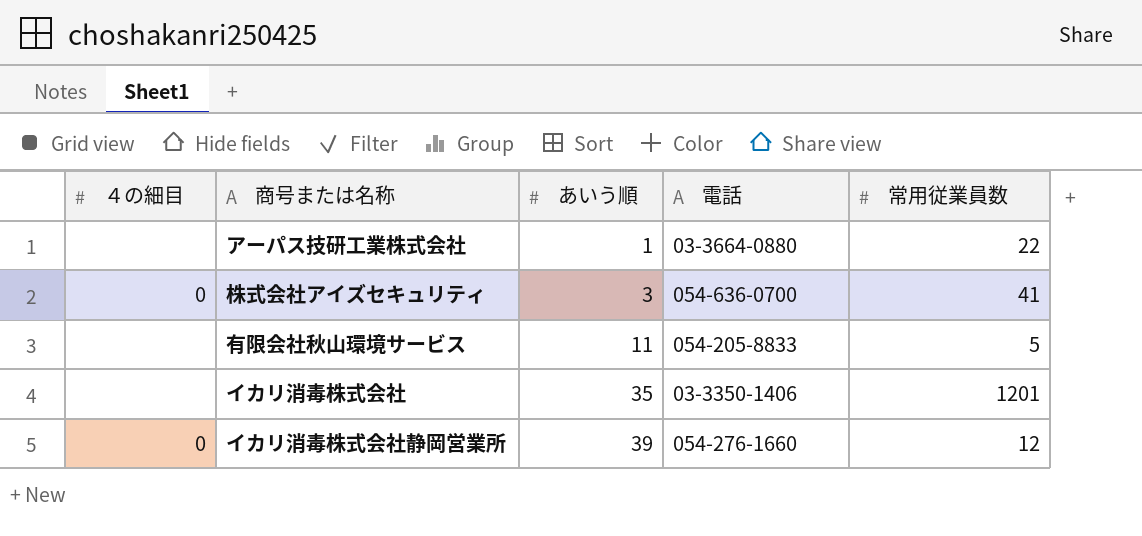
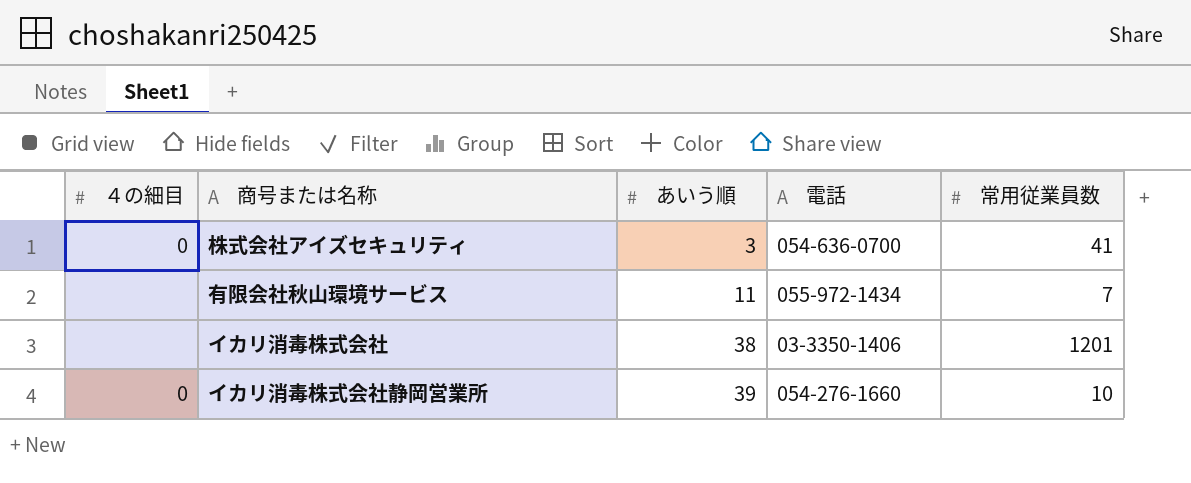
row アーパス技研工業株式会社: none | 1 | 03-3664-0880 | 22 -> none
有限会社秋山環境サービス | 電話: 054-205-8833 -> 055-972-1434
有限会社秋山環境サービス | 常用従業員数: 5 -> 7
イカリ消毒株式会社 | あいう順: 35 -> 38
イカリ消毒株式会社静岡営業所 | 常用従業員数: 12 -> 10

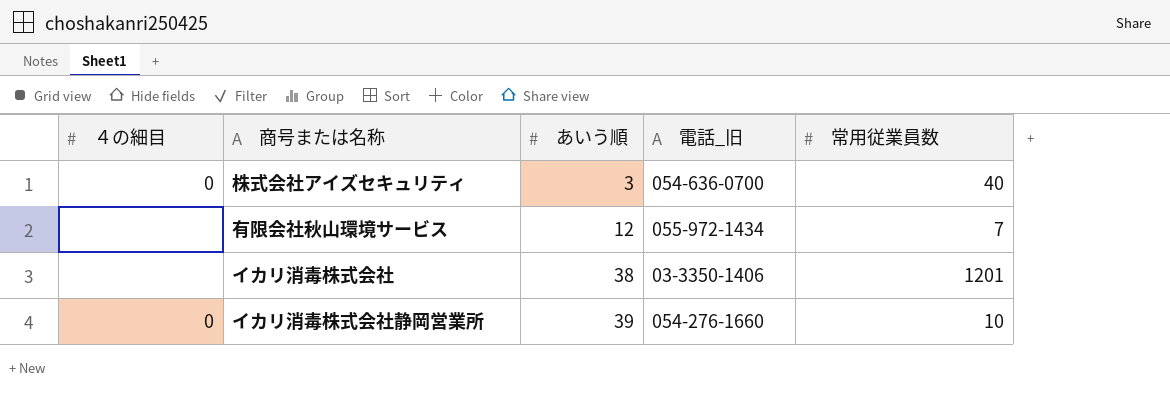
column name: 電話 -> 電話_旧
株式会社アイズセキュリティ | 常用従業員数: 41 -> 40
有限会社秋山環境サービス | あいう順: 11 -> 12

